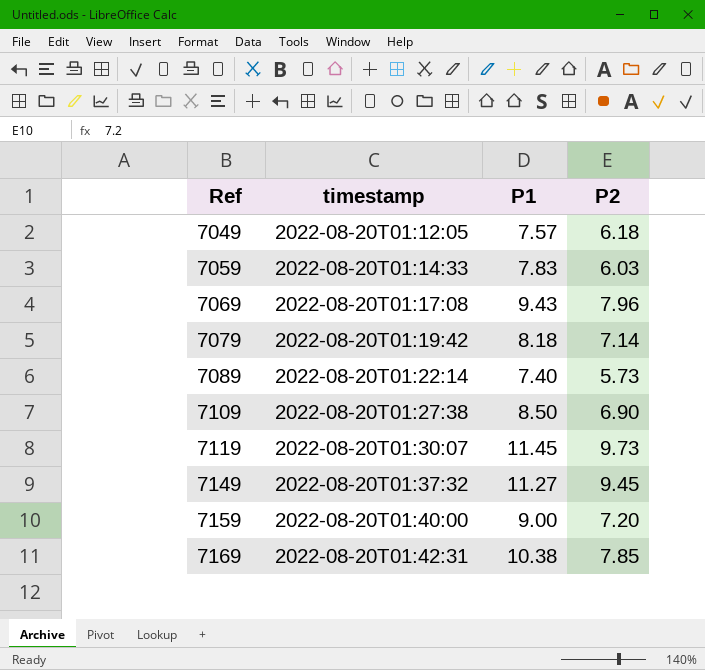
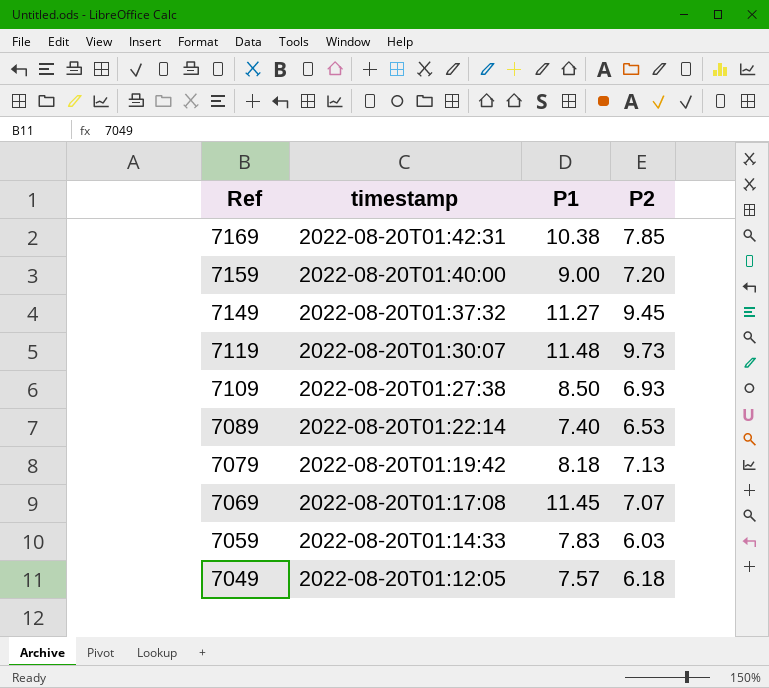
row order: Ref ascending -> Ref descending
7119 | P1: 11.45 -> 11.48
7109 | P2: 6.90 -> 6.93
7089 | P2: 5.73 -> 6.53
7079 | P2: 7.14 -> 7.13
7069 | P1: 9.43 -> 11.45
7069 | P2: 7.96 -> 7.07

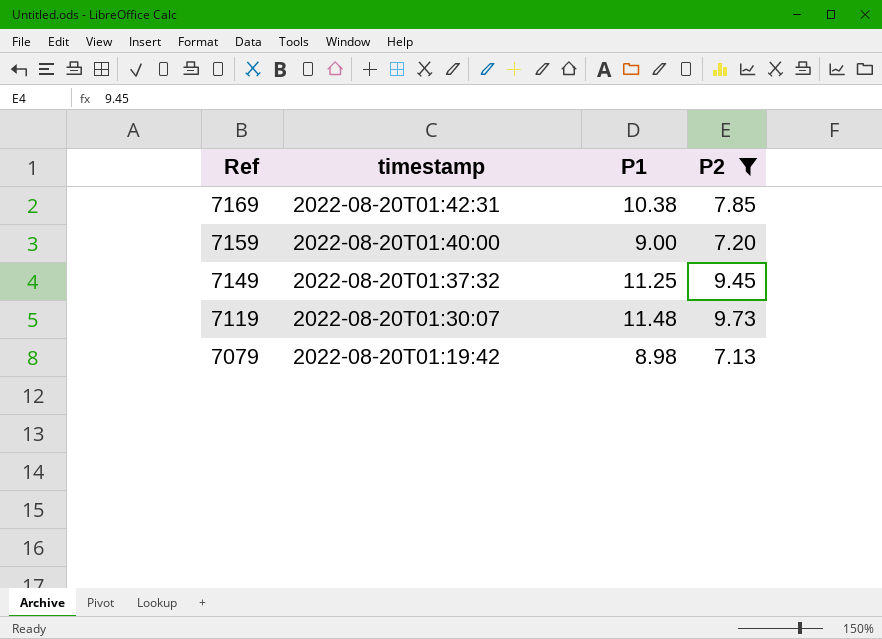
filter: none -> P2 >= 7.13
7149 | P1: 11.27 -> 11.25
7079 | P1: 8.18 -> 8.98

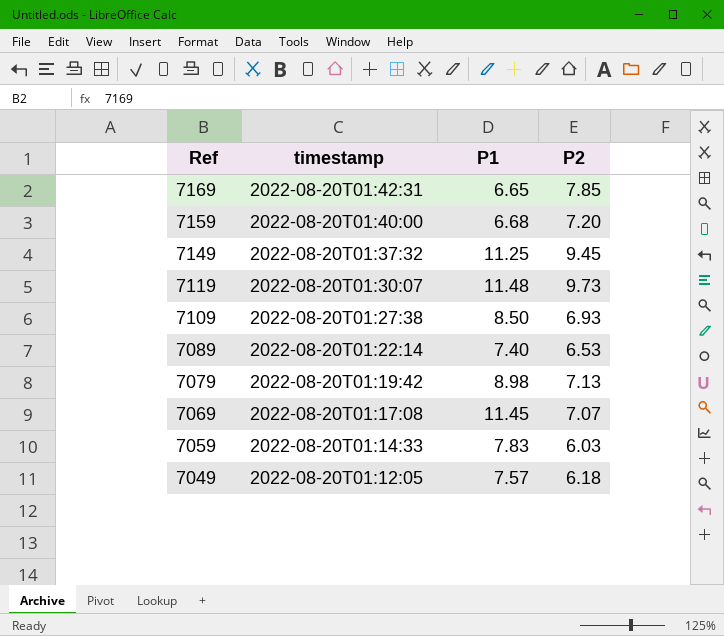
filter: P2 >= 7.13 -> none
7169 | P1: 10.38 -> 6.65
7159 | P1: 9.00 -> 6.68

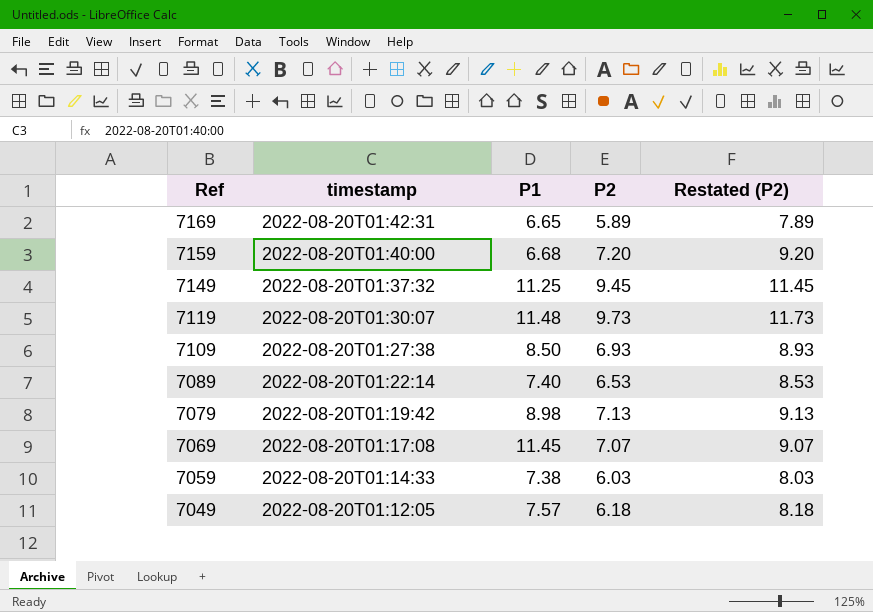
column Restated (P2) | formula: none -> [P2] + 2
7169 | P2: 7.85 -> 5.89
7059 | P1: 7.83 -> 7.38

